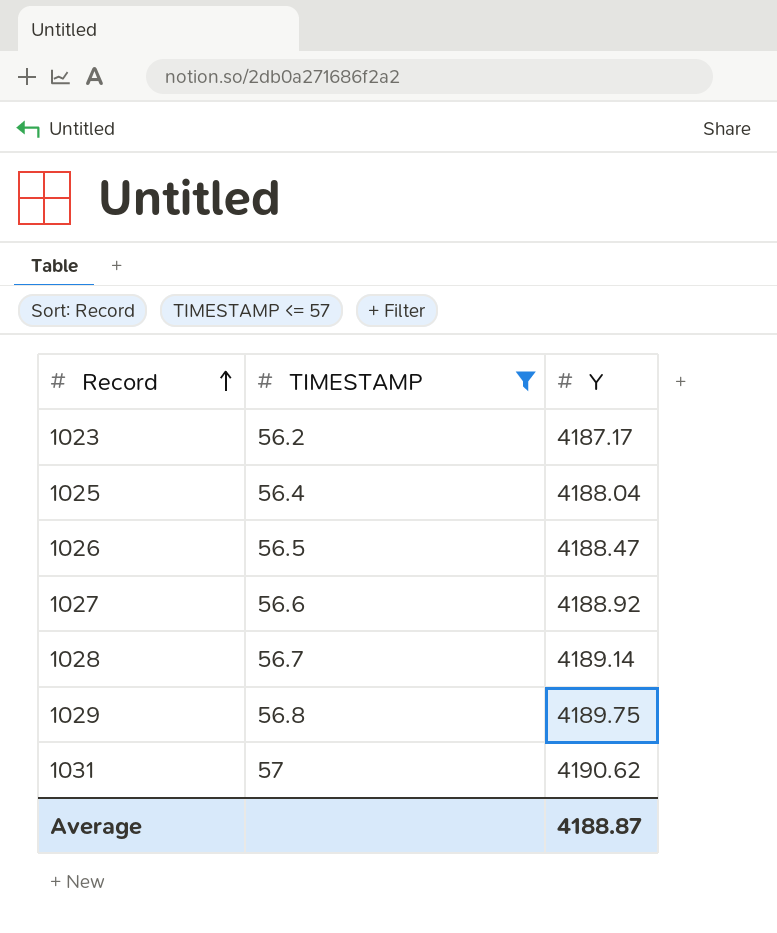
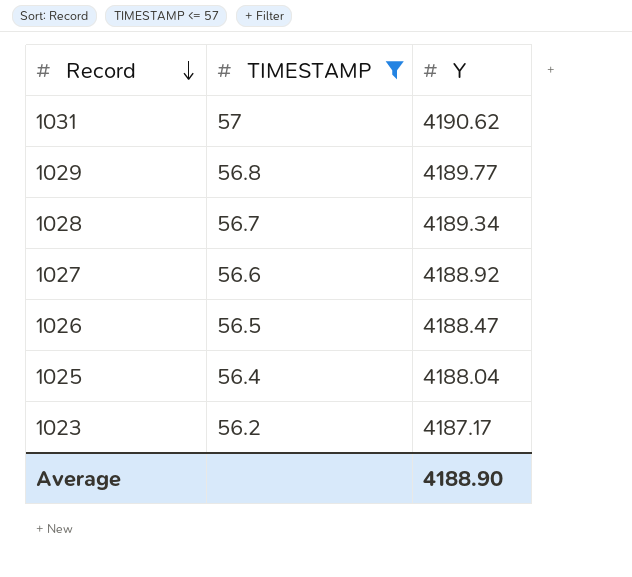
row order: Record ascending -> Record descending
1029 | Y: 4189.75 -> 4189.77
1028 | Y: 4189.14 -> 4189.34
Average | Y: 4188.87 -> 4188.90

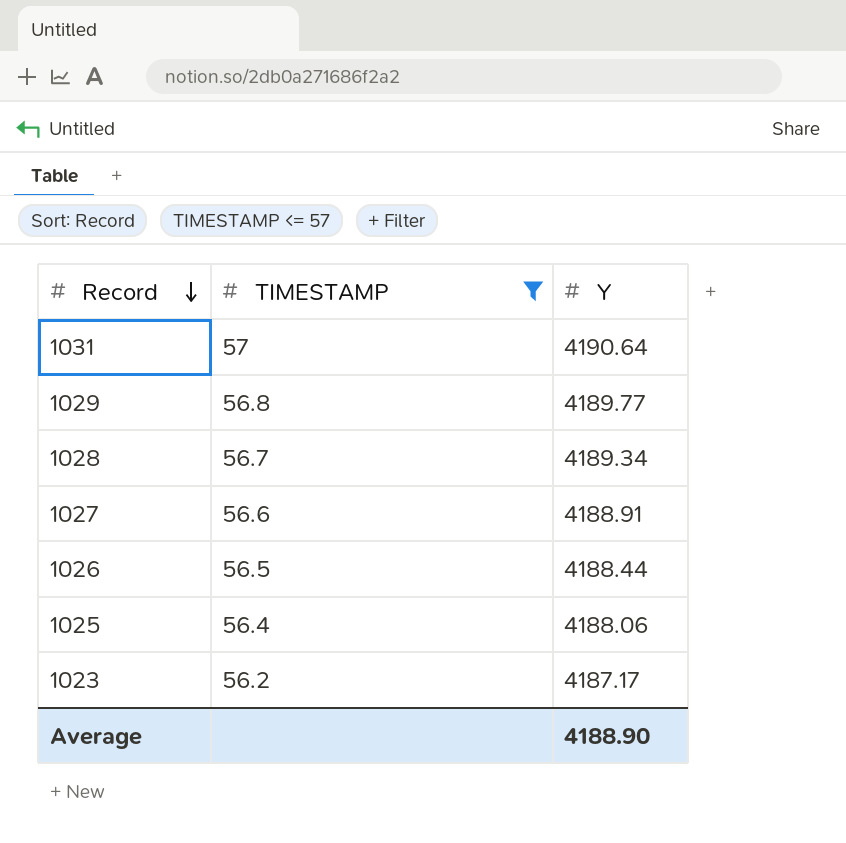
1031 | Y: 4190.62 -> 4190.64
1027 | Y: 4188.92 -> 4188.91
1026 | Y: 4188.47 -> 4188.44
1025 | Y: 4188.04 -> 4188.06

